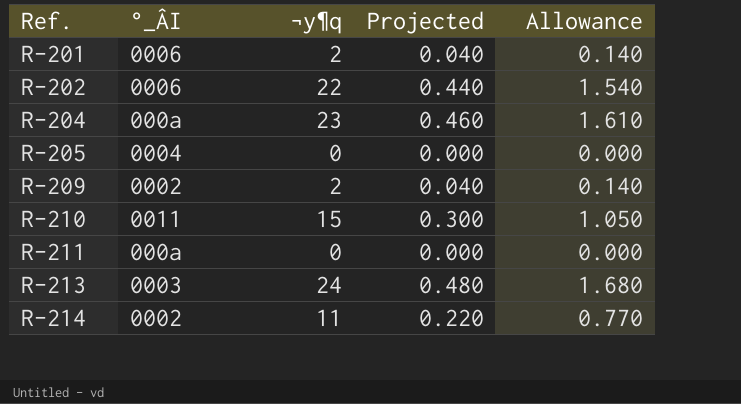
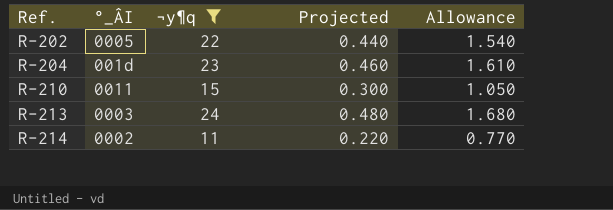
filter: none -> ¬y¶q >= 11
R-202 | °_ÂI: 0006 -> 0005
R-204 | °_ÂI: 000a -> 001d

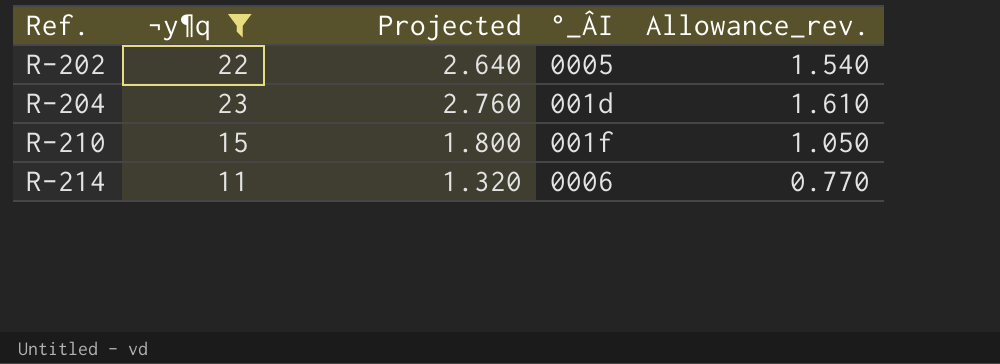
column Projected | formula: [¬y¶q] * 0.02 -> [¬y¶q] * 0.12
column °_ÂI | position: 2 -> 4
column name: Allowance -> Allowance_rev.
row R-213: 0003 | 24 | 0.480 | 1.680 -> none
R-210 | °_ÂI: 0011 -> 001f
R-214 | °_ÂI: 0002 -> 0006

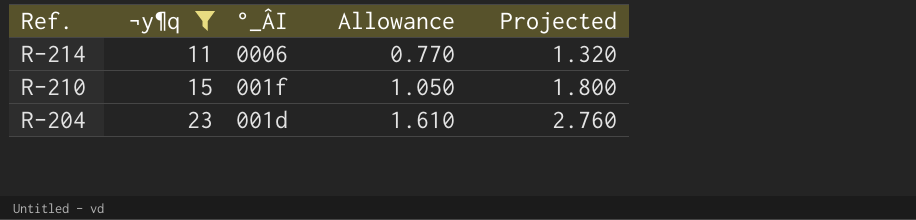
row order: Ref. ascending -> Ref. descending
column name: Allowance_rev. -> Allowance
column Projected | position: 3 -> 5
row R-202: 22 | 2.640 | 0005 | 1.540 -> none

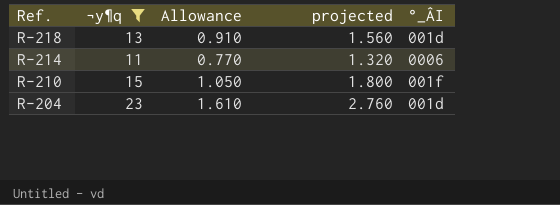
column name: Projected -> projected
column °_ÂI | position: 3 -> 5
row R-218: none -> 13 | 0.910 | 1.560 | 001d

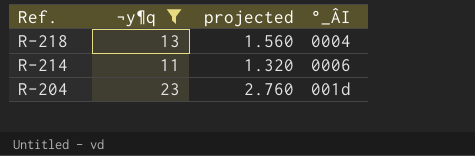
column Allowance | formula: [¬y¶q] * 0.07 -> none
row R-210: 15 | 1.050 | 1.800 | 001f -> none
R-218 | °_ÂI: 001d -> 0004

